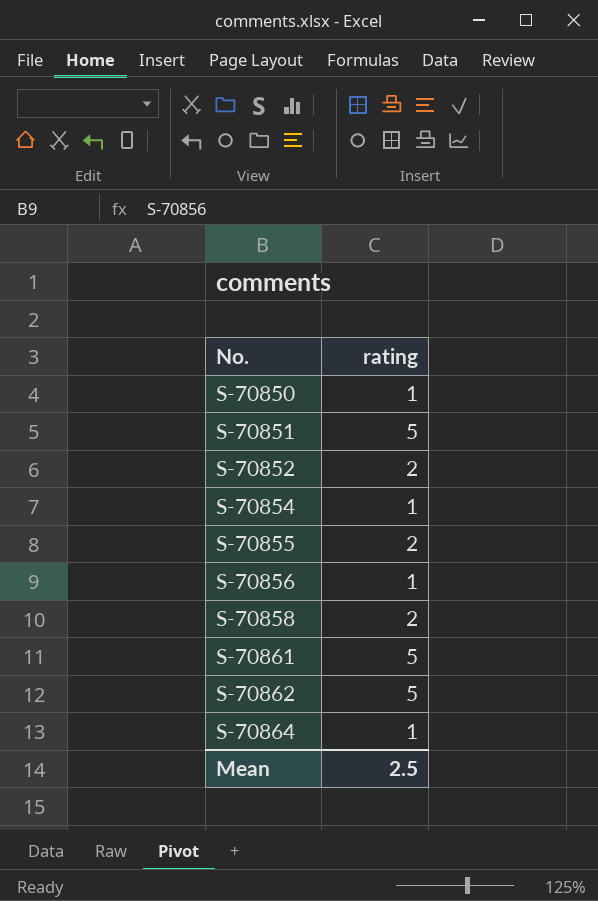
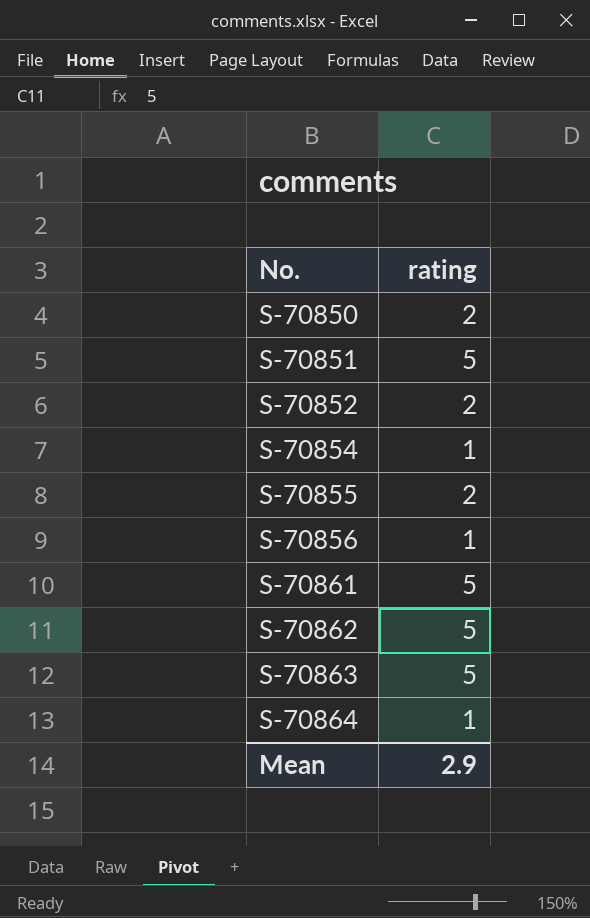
row S-70858: 2 -> none
S-70850 | rating: 1 -> 2
row S-70863: none -> 5
Mean | rating: 2.5 -> 2.9

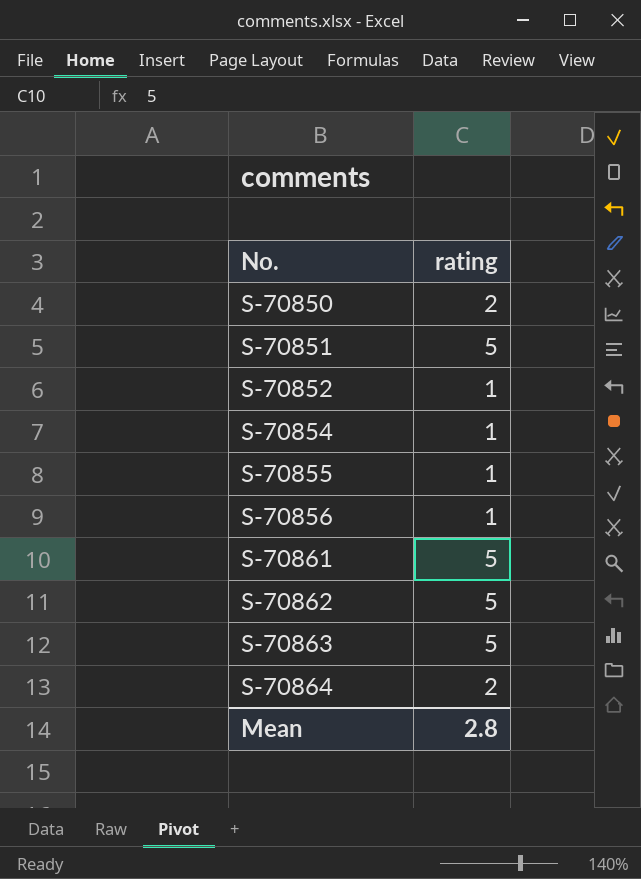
S-70852 | rating: 2 -> 1
S-70855 | rating: 2 -> 1
S-70864 | rating: 1 -> 2
Mean | rating: 2.9 -> 2.8

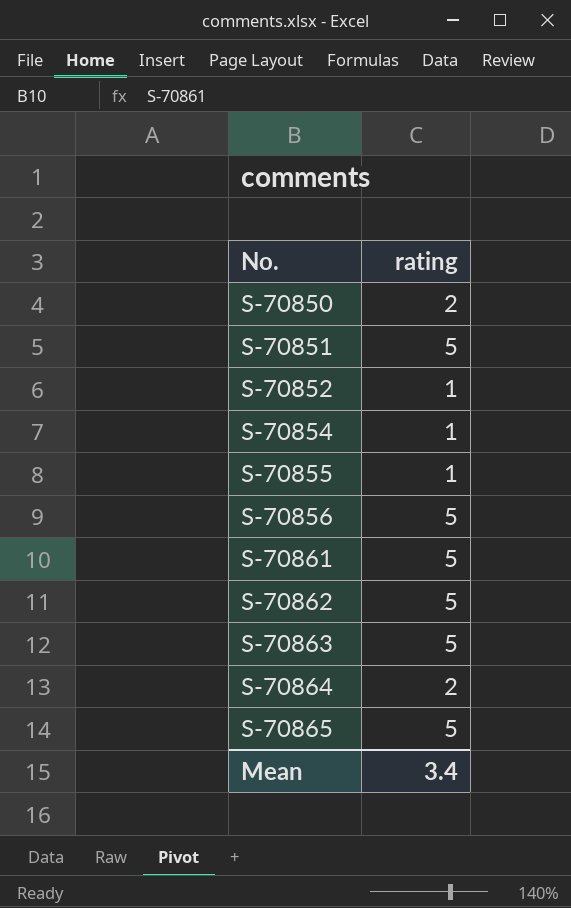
S-70856 | rating: 1 -> 5
row S-70865: none -> 5
Mean | rating: 2.8 -> 3.4

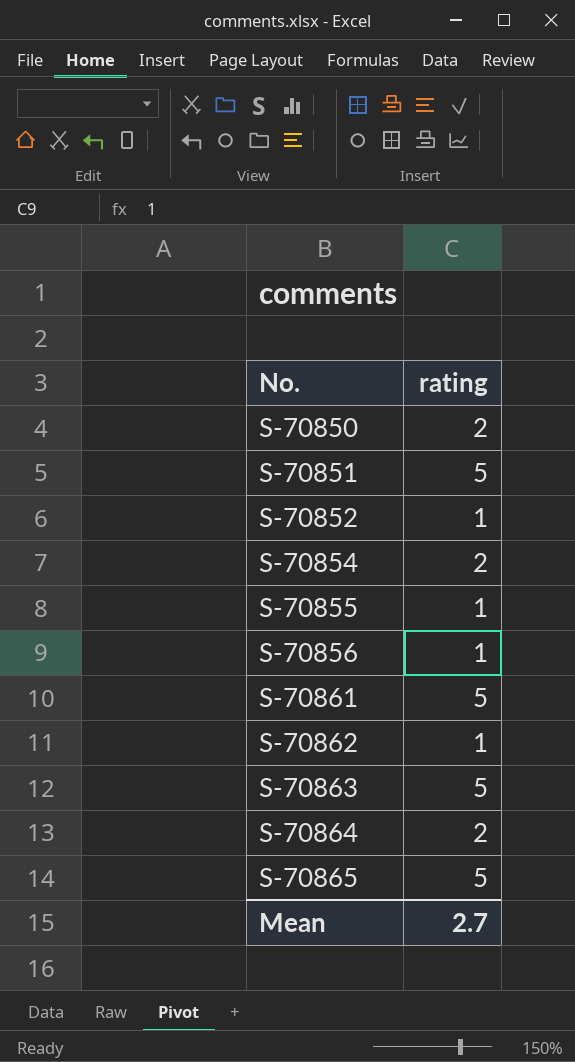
S-70854 | rating: 1 -> 2
S-70856 | rating: 5 -> 1
S-70862 | rating: 5 -> 1
Mean | rating: 3.4 -> 2.7

